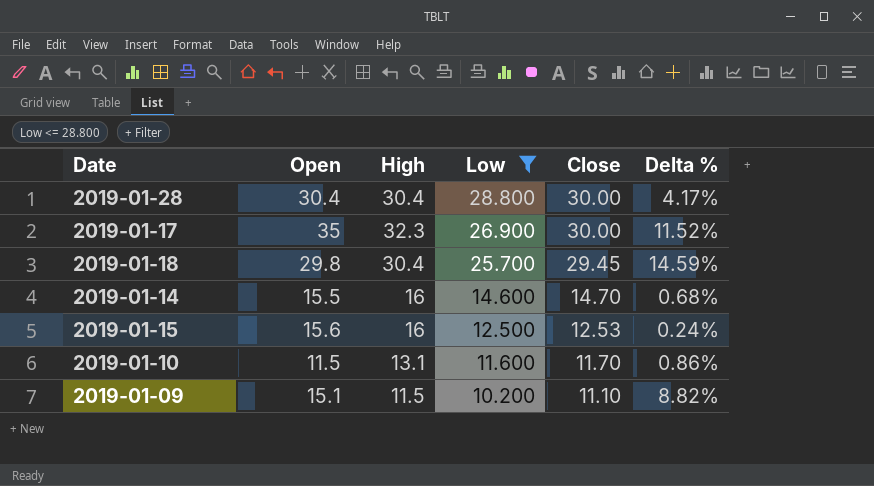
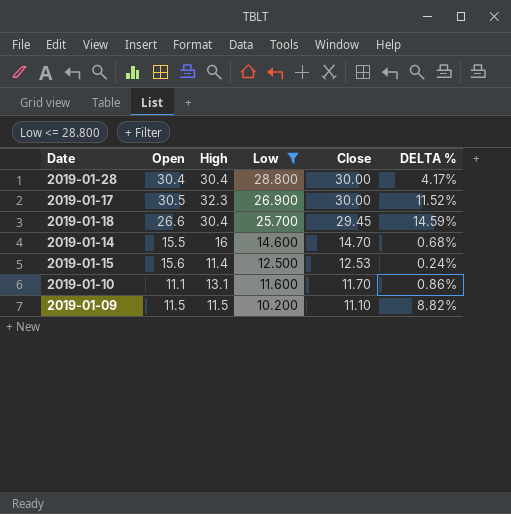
column name: Delta % -> DELTA %
2019-01-17 | Open: 35 -> 30.5
2019-01-18 | Open: 29.8 -> 26.6
2019-01-15 | High: 16 -> 11.4
2019-01-10 | Open: 11.5 -> 11.1
2019-01-09 | Open: 15.1 -> 11.5

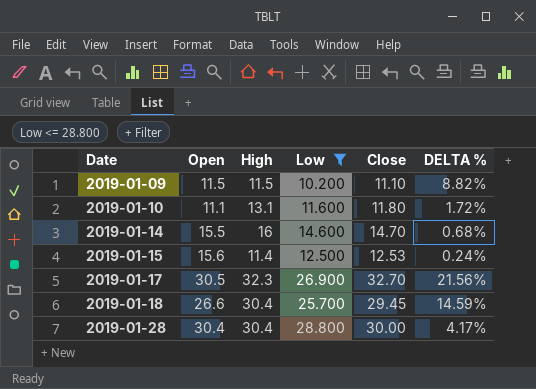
row order: Low descending -> Date ascending
2019-01-10 | Close: 11.70 -> 11.80
2019-01-10 | DELTA %: 0.86% -> 1.72%
2019-01-17 | Close: 30.00 -> 32.70
2019-01-17 | DELTA %: 11.52% -> 21.56%

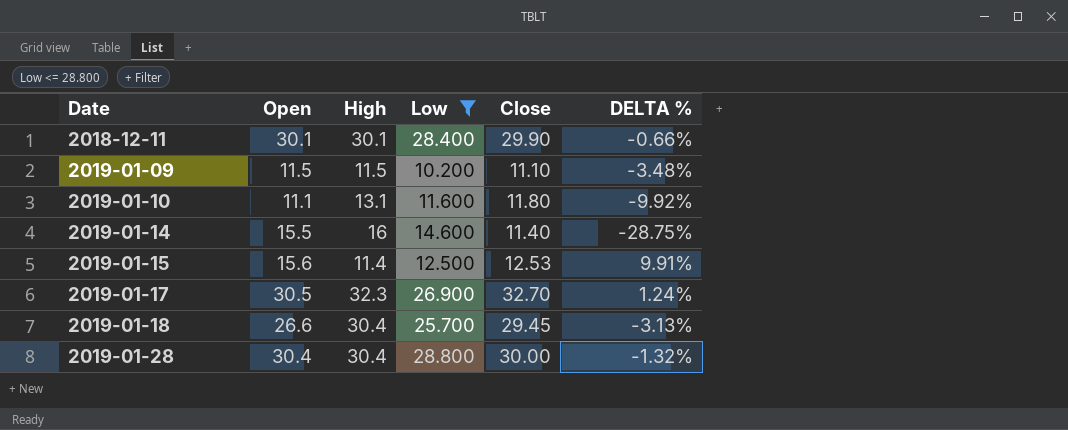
column DELTA % | formula: ([Close] - [Low]) / [Low] -> ([Close] - [High]) / [High]
row 2018-12-11: none -> 30.1 | 30.1 | 28.400 | 29.90 | -0.66%
2019-01-14 | Close: 14.70 -> 11.40

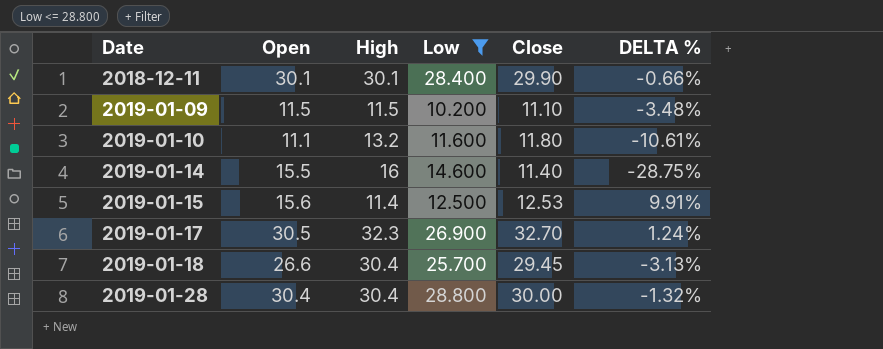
2019-01-10 | High: 13.1 -> 13.2
2019-01-10 | DELTA %: -9.92% -> -10.61%

